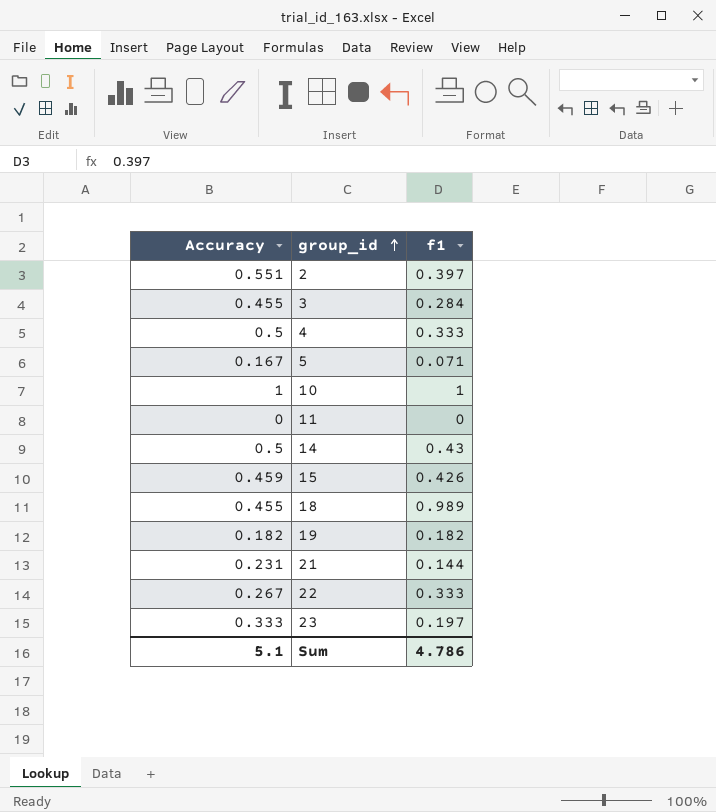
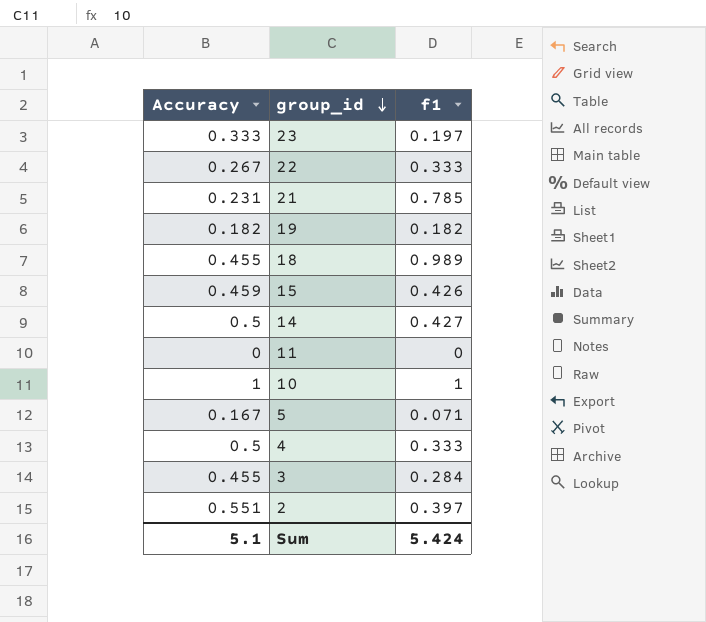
row order: group_id ascending -> group_id descending
21 | f1: 0.144 -> 0.785
14 | f1: 0.43 -> 0.427
Sum | f1: 4.786 -> 5.424

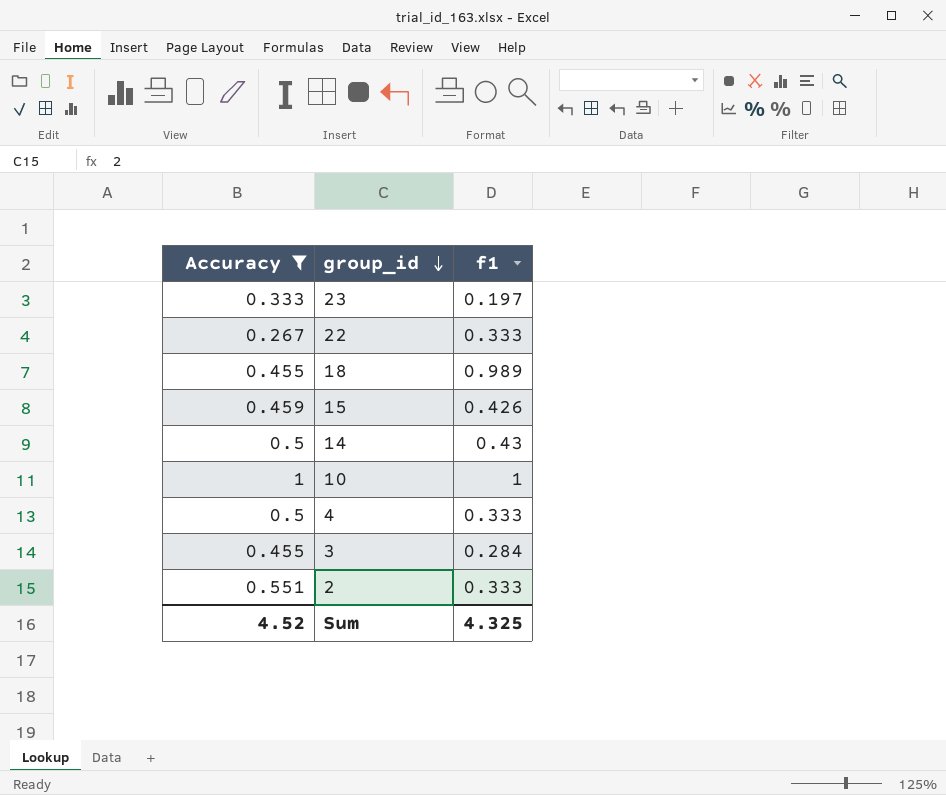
filter: none -> Accuracy >= 0.267
14 | f1: 0.427 -> 0.43
2 | f1: 0.397 -> 0.333
Sum | Accuracy: 5.1 -> 4.52
Sum | f1: 5.424 -> 4.325

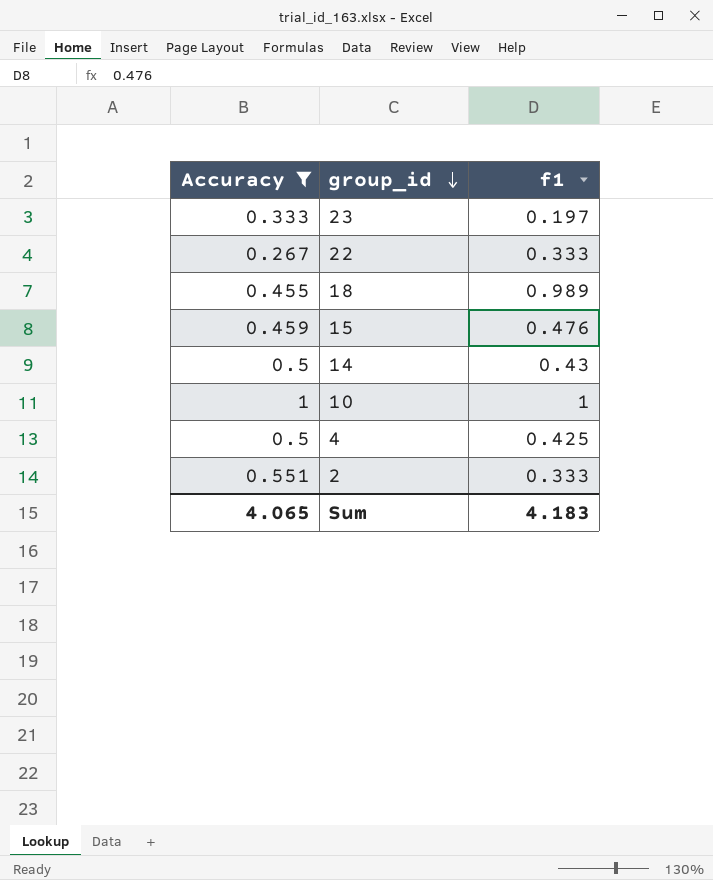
row 3: 0.455 | 0.284 -> none
15 | f1: 0.426 -> 0.476
4 | f1: 0.333 -> 0.425
Sum | Accuracy: 4.52 -> 4.065
Sum | f1: 4.325 -> 4.183

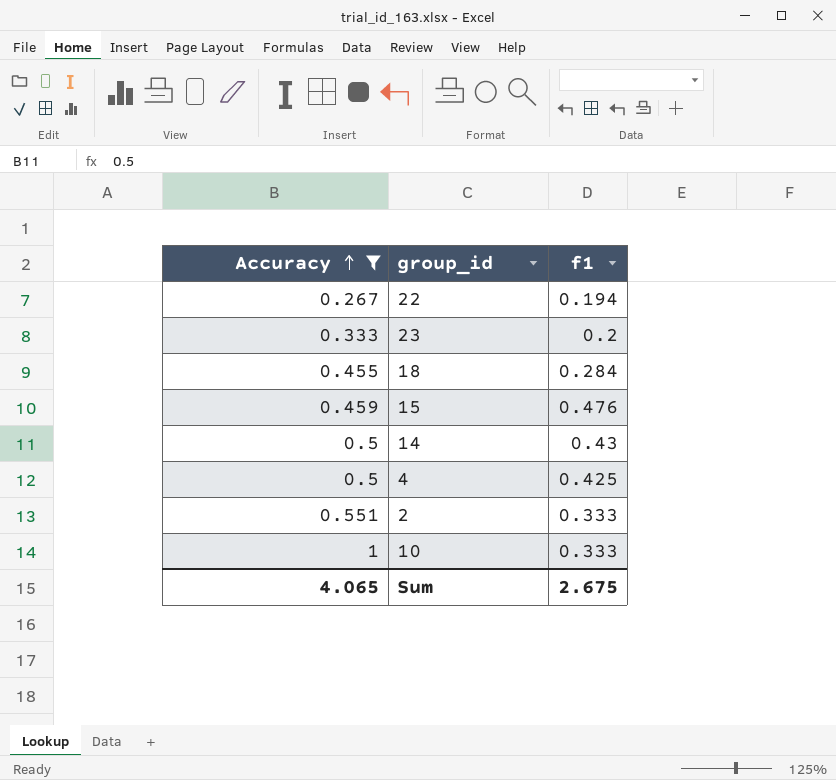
row order: group_id descending -> Accuracy ascending
22 | f1: 0.333 -> 0.194
23 | f1: 0.197 -> 0.2
18 | f1: 0.989 -> 0.284
10 | f1: 1 -> 0.333
Sum | f1: 4.183 -> 2.675

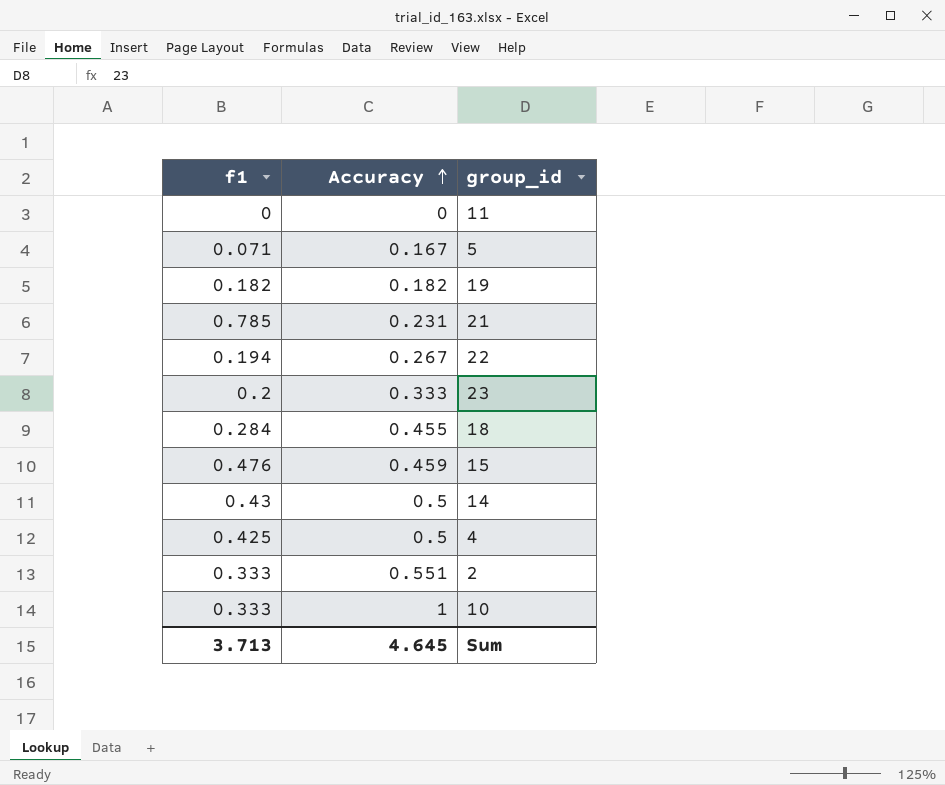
filter: Accuracy >= 0.267 -> none
column f1 | position: 3 -> 1
Sum | f1: 2.675 -> 3.713
Sum | Accuracy: 4.065 -> 4.645

